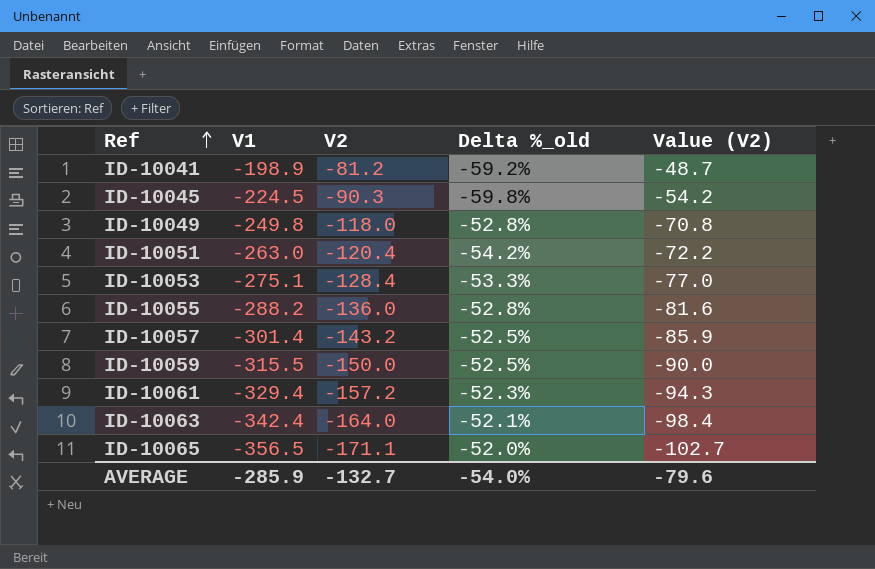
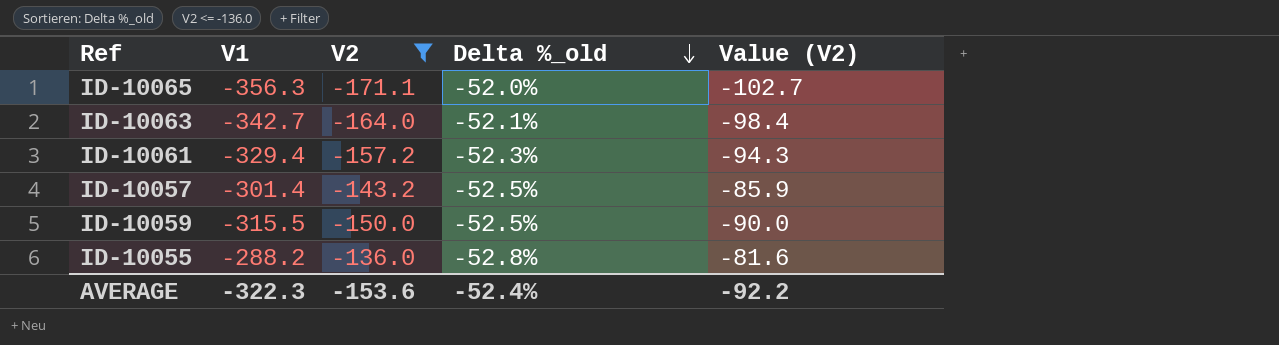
filter: none -> V2 <= -136.0
row order: Ref ascending -> Delta %_old descending
ID-10065 | V1: -356.5 -> -356.3
ID-10063 | V1: -342.4 -> -342.7
AVERAGE | V1: -285.9 -> -322.3
AVERAGE | V2: -132.7 -> -153.6
AVERAGE | Delta %_old: -54.0% -> -52.4%
AVERAGE | Value (V2): -79.6 -> -92.2

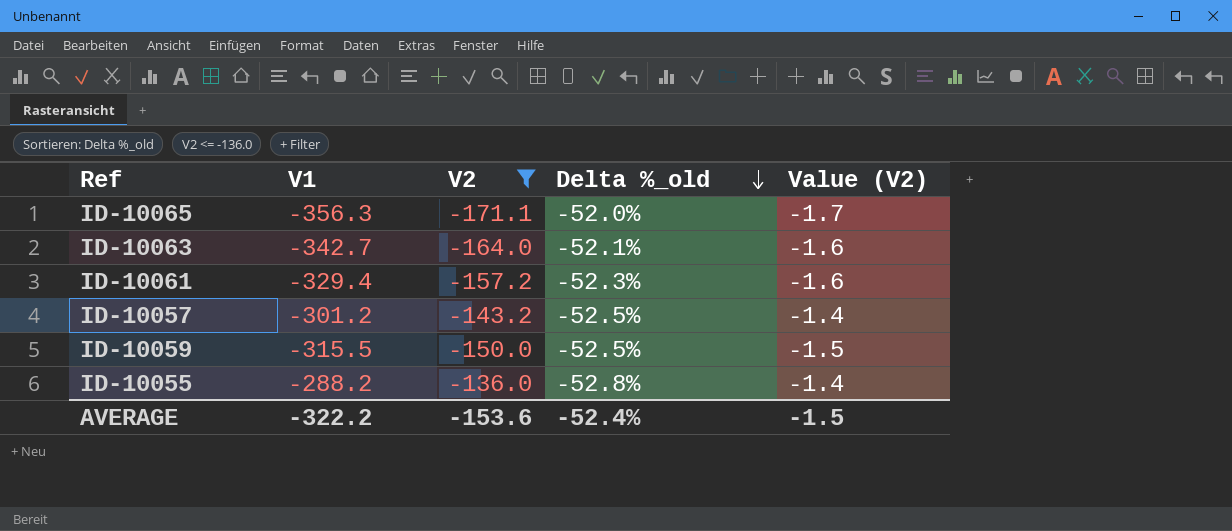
column Value (V2) | formula: [V2] * 0.6 -> [V2] * 0.01
ID-10057 | V1: -301.4 -> -301.2
AVERAGE | V1: -322.3 -> -322.2
AVERAGE | Value (V2): -92.2 -> -1.5

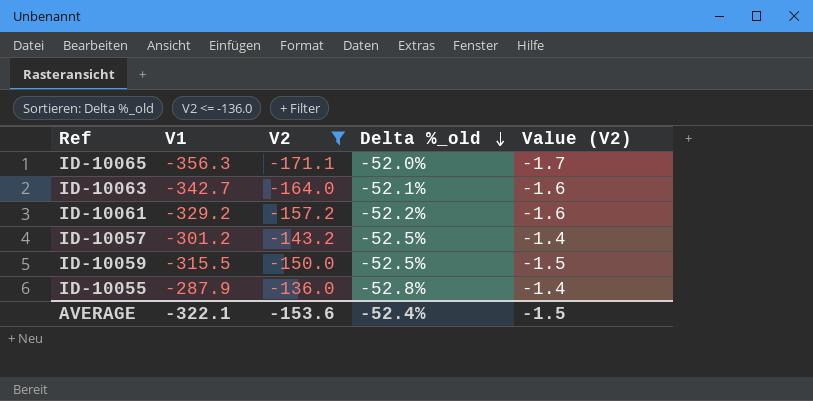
ID-10061 | V1: -329.4 -> -329.2
ID-10061 | Delta %_old: -52.3% -> -52.2%
ID-10055 | V1: -288.2 -> -287.9
AVERAGE | V1: -322.2 -> -322.1

